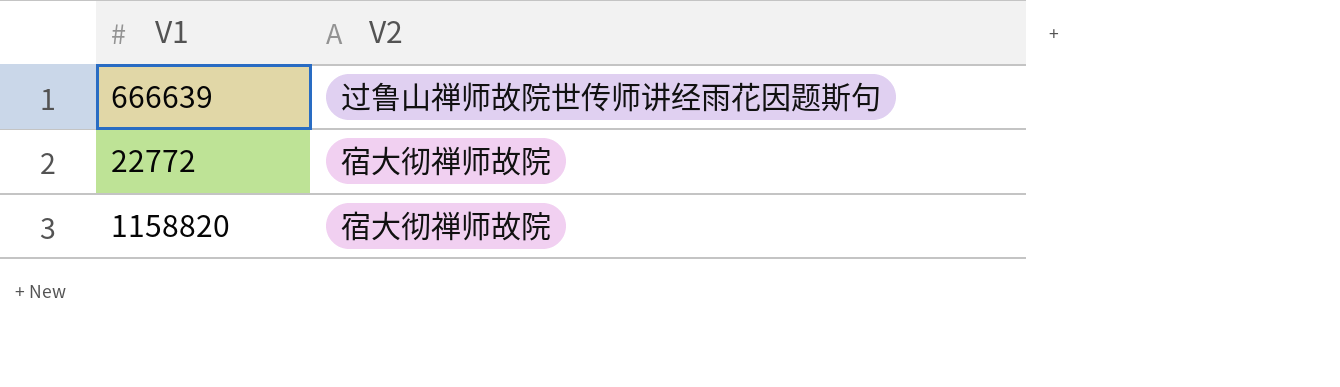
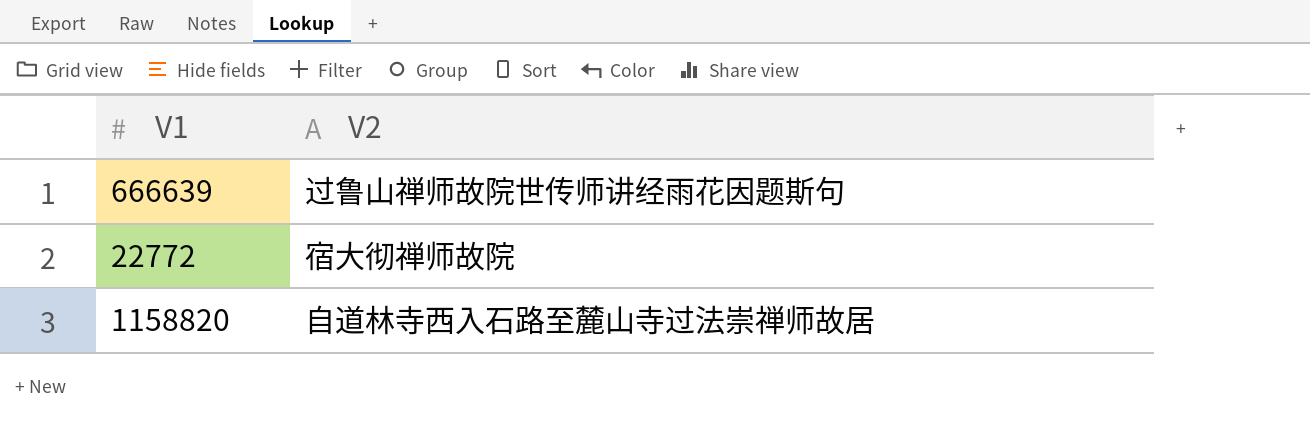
1158820 | V2: 宿大彻禅师故院 -> 自道林寺西入石路至麓山寺过法崇禅师故居

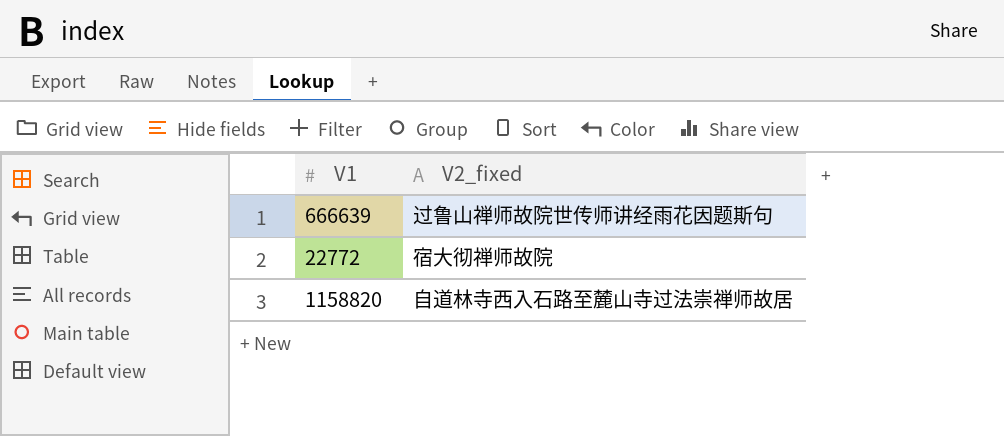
column name: V2 -> V2_fixed

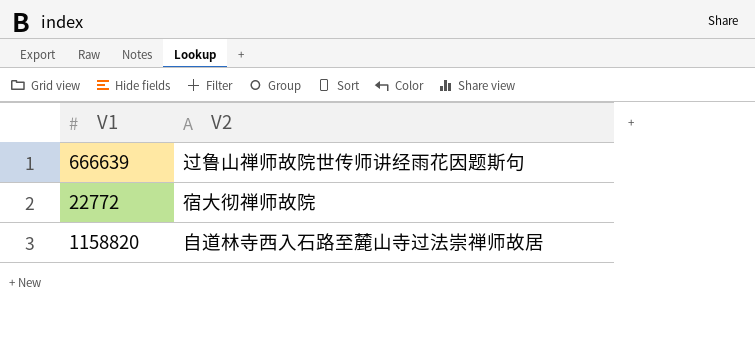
column name: V2_fixed -> V2

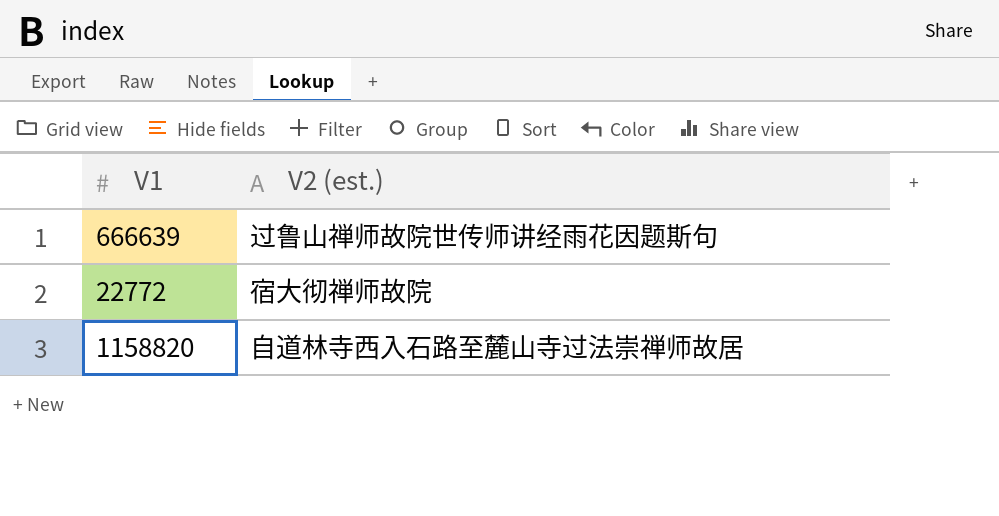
column name: V2 -> V2 (est.)

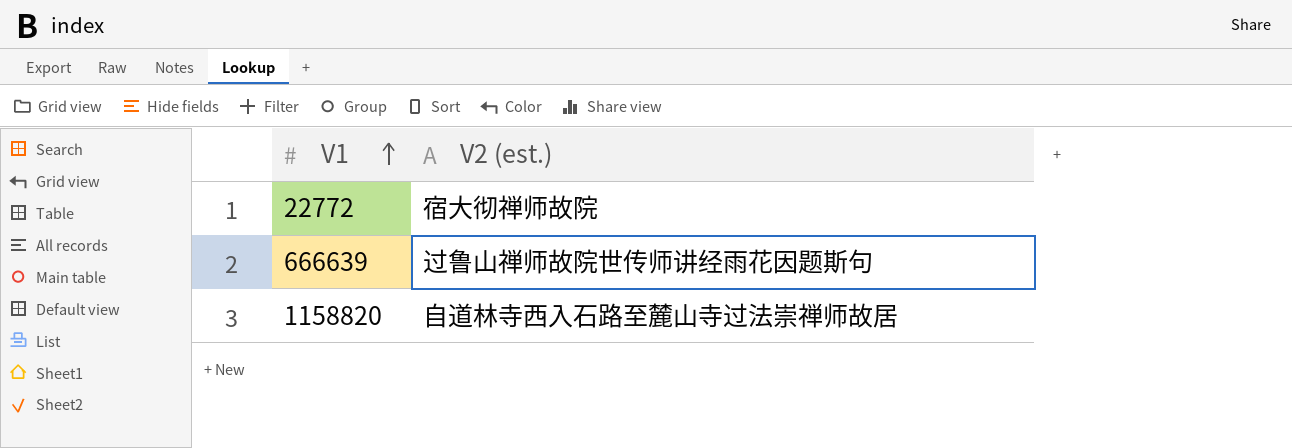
row order: none -> V1 ascending

